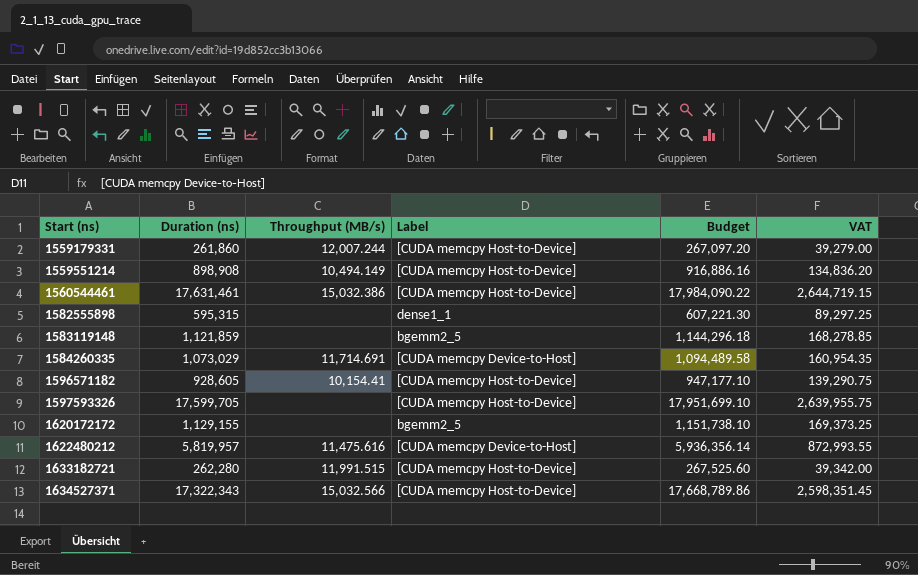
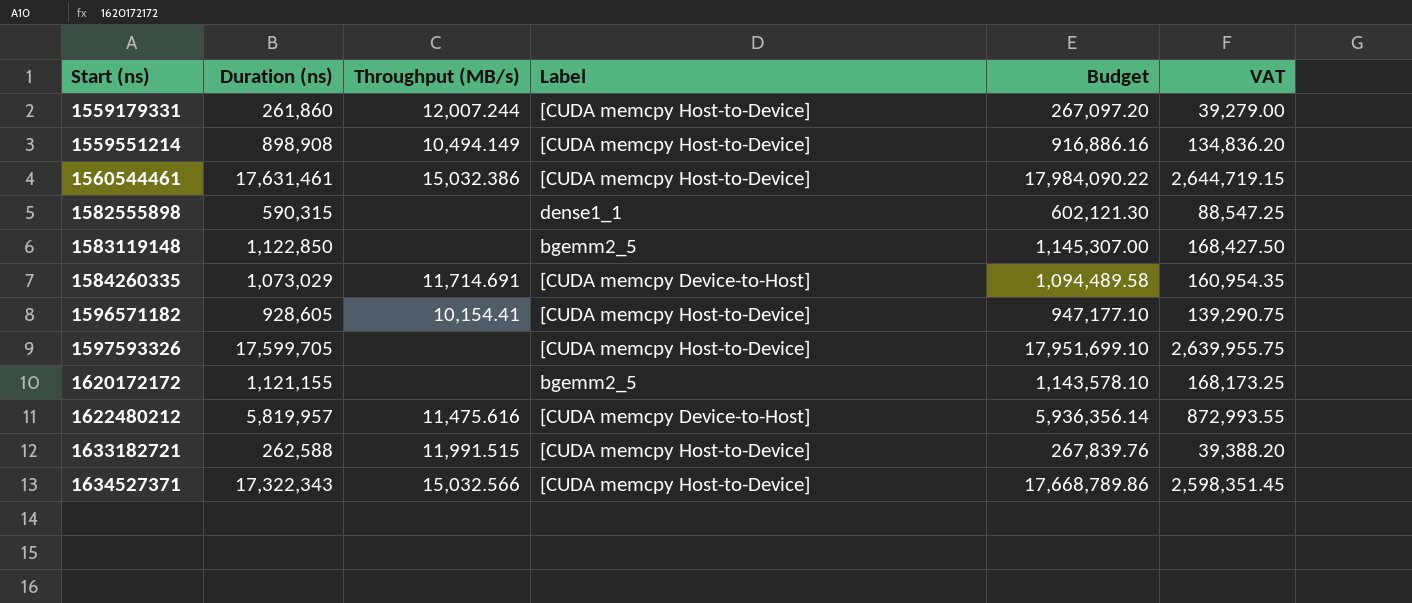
1582555898 | Duration (ns): 595,315 -> 590,315
1582555898 | Budget: 607,221.30 -> 602,121.30
1582555898 | VAT: 89,297.25 -> 88,547.25
1583119148 | Duration (ns): 1,121,859 -> 1,122,850
1583119148 | Budget: 1,144,296.18 -> 1,145,307.00
1583119148 | VAT: 168,278.85 -> 168,427.50
1620172172 | Duration (ns): 1,129,155 -> 1,121,155
1620172172 | Budget: 1,151,738.10 -> 1,143,578.10
1620172172 | VAT: 169,373.25 -> 168,173.25
1633182721 | Duration (ns): 262,280 -> 262,588
1633182721 | Budget: 267,525.60 -> 267,839.76
1633182721 | VAT: 39,342.00 -> 39,388.20

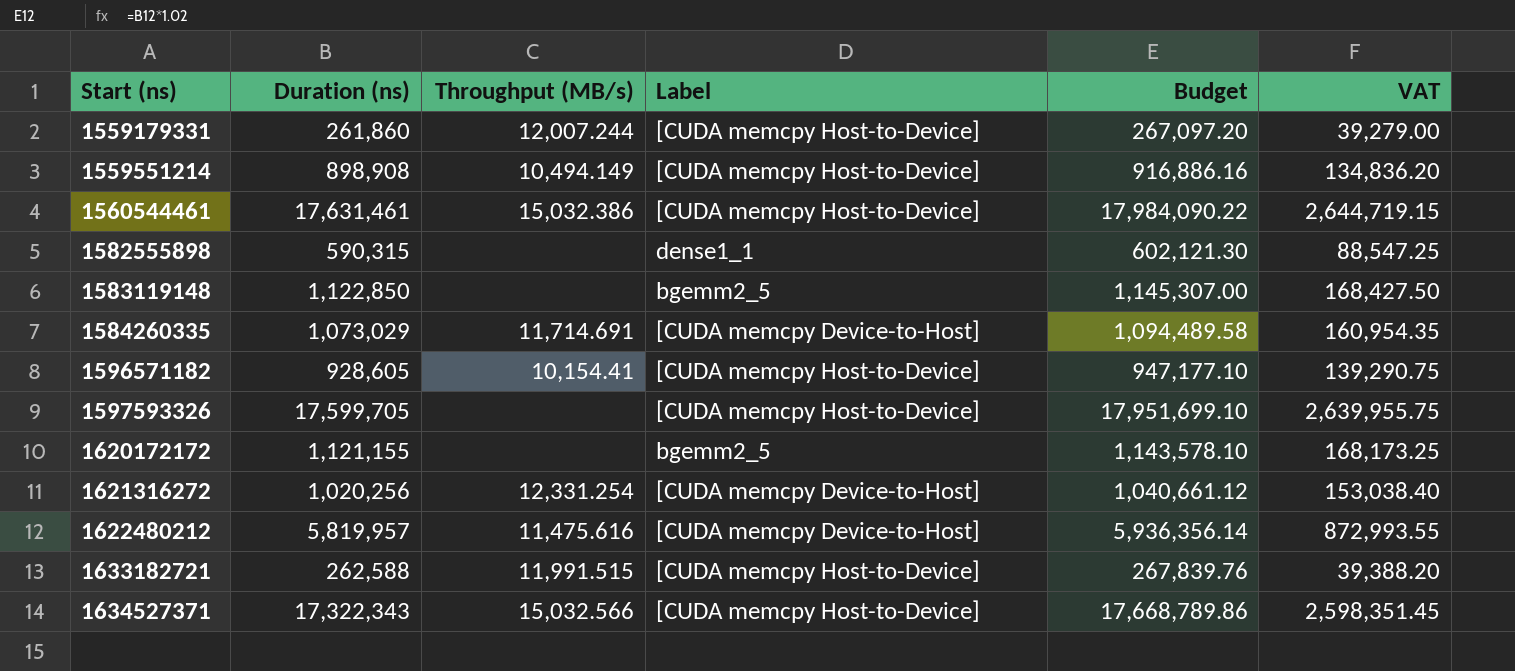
row 1621316272: none -> 1,020,256 | 12,331.254 | [CUDA memcpy Device-to-Host] | 1,040,661.12 | 153,038.40

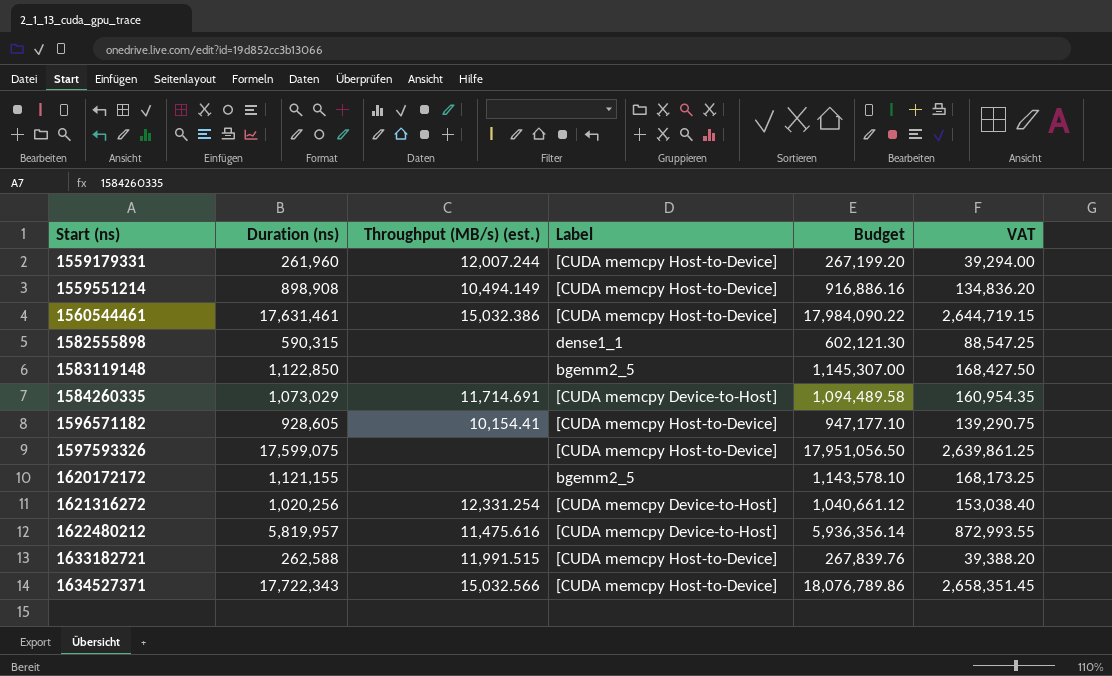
column name: Throughput (MB/s) -> Throughput (MB/s) (est.)
1559179331 | Duration (ns): 261,860 -> 261,960
1559179331 | Budget: 267,097.20 -> 267,199.20
1559179331 | VAT: 39,279.00 -> 39,294.00
1597593326 | Duration (ns): 17,599,705 -> 17,599,075
1597593326 | Budget: 17,951,699.10 -> 17,951,056.50
1597593326 | VAT: 2,639,955.75 -> 2,639,861.25
1634527371 | Duration (ns): 17,322,343 -> 17,722,343
1634527371 | Budget: 17,668,789.86 -> 18,076,789.86
1634527371 | VAT: 2,598,351.45 -> 2,658,351.45

